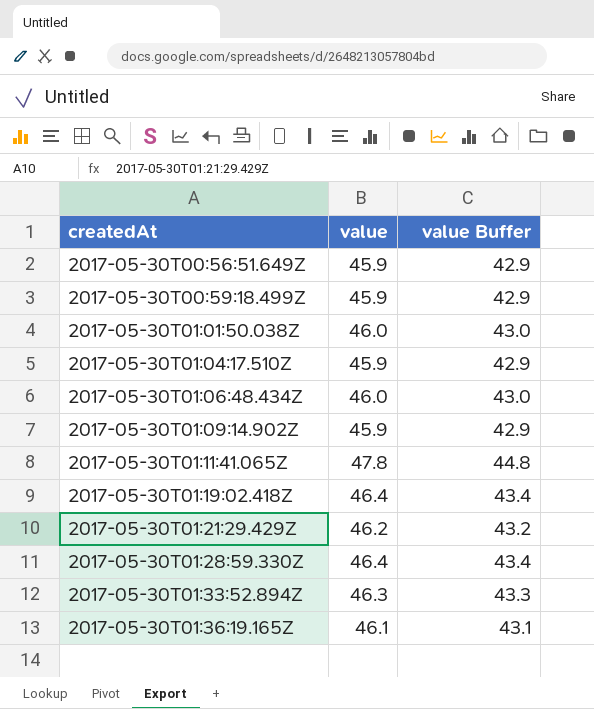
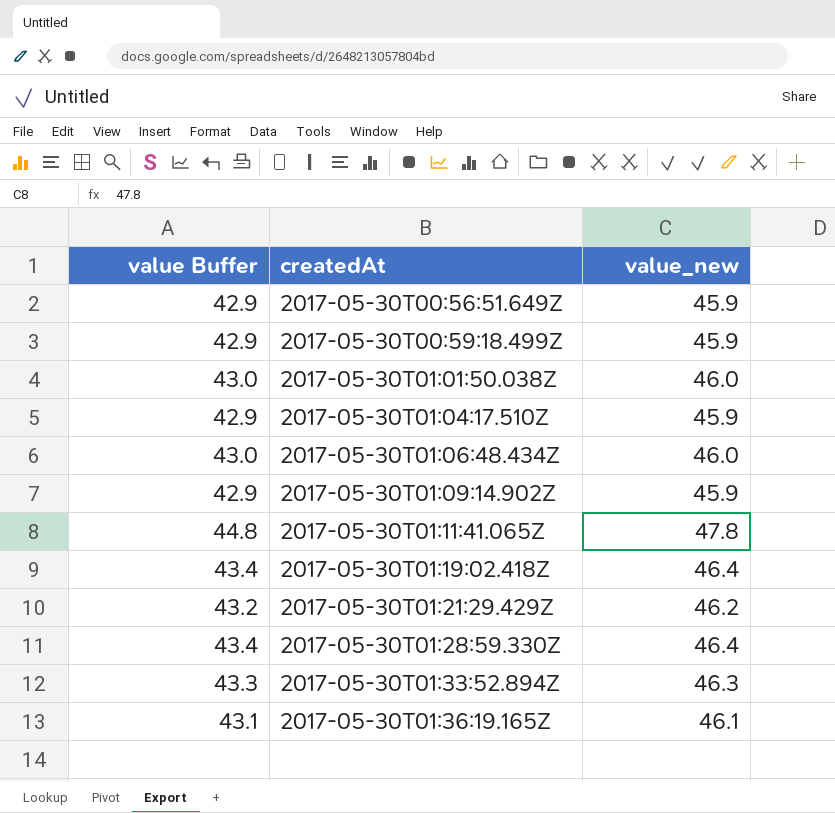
column value Buffer | position: 3 -> 1
column name: value -> value_new

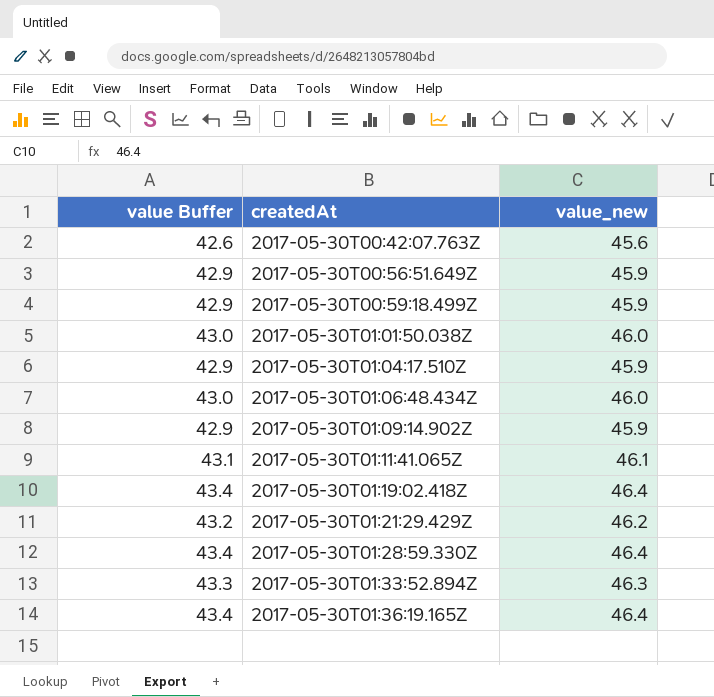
row 2017-05-30T00:42:07.763Z: none -> 42.6 | 45.6
2017-05-30T01:11:41.065Z | value Buffer: 44.8 -> 43.1
2017-05-30T01:11:41.065Z | value_new: 47.8 -> 46.1
2017-05-30T01:36:19.165Z | value Buffer: 43.1 -> 43.4
2017-05-30T01:36:19.165Z | value_new: 46.1 -> 46.4

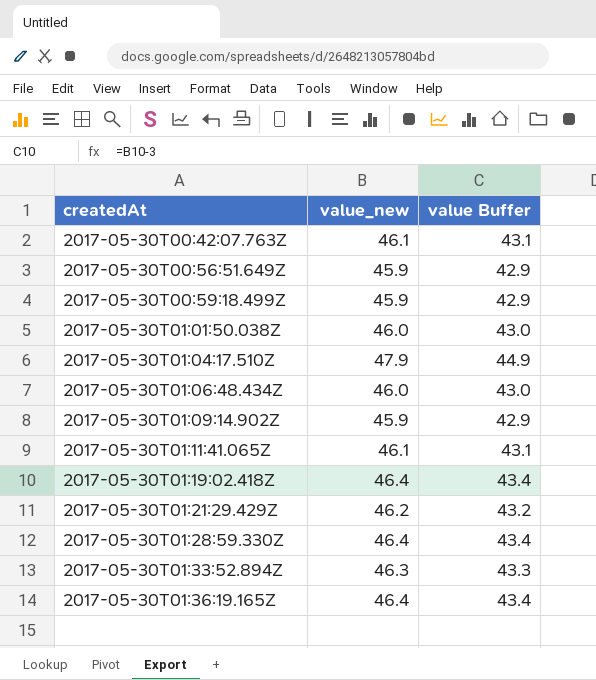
column value Buffer | position: 1 -> 3
2017-05-30T00:42:07.763Z | value_new: 45.6 -> 46.1
2017-05-30T00:42:07.763Z | value Buffer: 42.6 -> 43.1
2017-05-30T01:04:17.510Z | value_new: 45.9 -> 47.9
2017-05-30T01:04:17.510Z | value Buffer: 42.9 -> 44.9

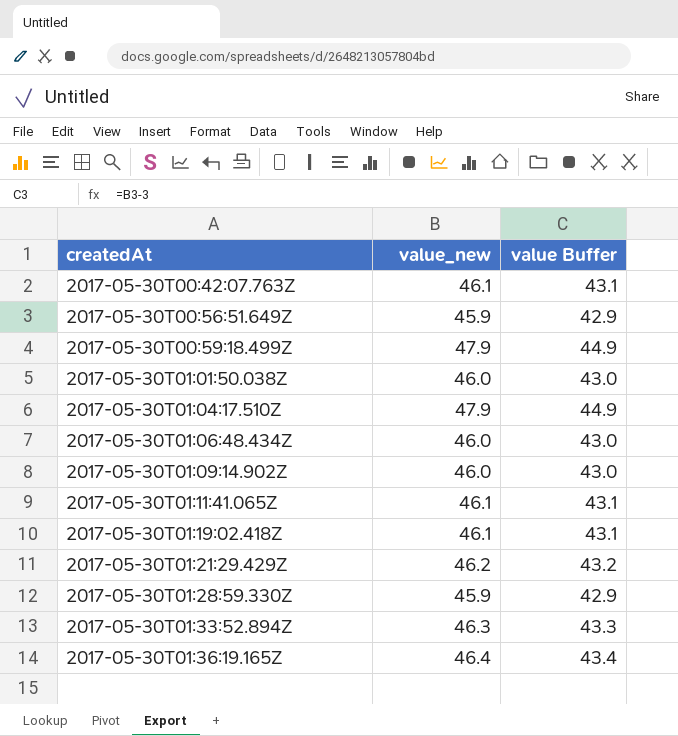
2017-05-30T00:59:18.499Z | value_new: 45.9 -> 47.9
2017-05-30T00:59:18.499Z | value Buffer: 42.9 -> 44.9
2017-05-30T01:09:14.902Z | value_new: 45.9 -> 46.0
2017-05-30T01:09:14.902Z | value Buffer: 42.9 -> 43.0
2017-05-30T01:19:02.418Z | value_new: 46.4 -> 46.1
2017-05-30T01:19:02.418Z | value Buffer: 43.4 -> 43.1
2017-05-30T01:28:59.330Z | value_new: 46.4 -> 45.9
2017-05-30T01:28:59.330Z | value Buffer: 43.4 -> 42.9

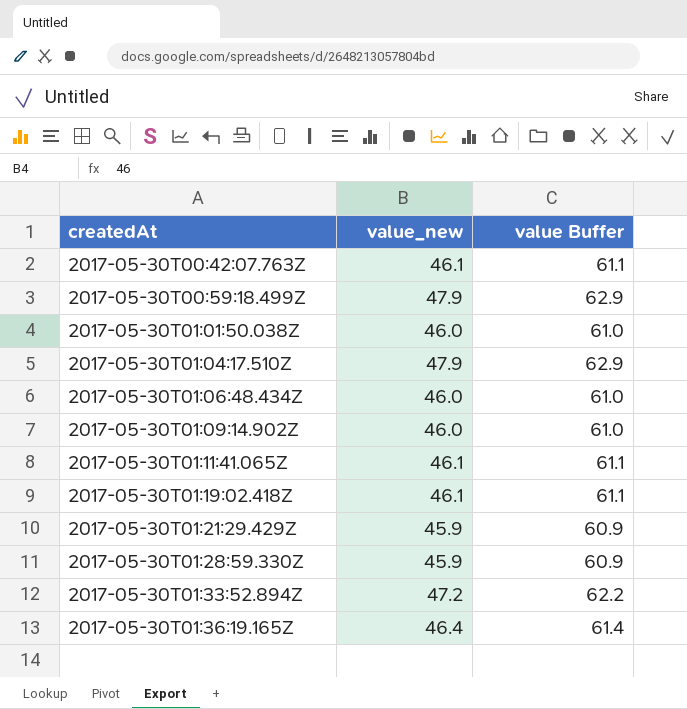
column value Buffer | formula: [value_new] - 3 -> [value_new] + 15
row 2017-05-30T00:56:51.649Z: 45.9 | 42.9 -> none
2017-05-30T01:21:29.429Z | value_new: 46.2 -> 45.9
2017-05-30T01:33:52.894Z | value_new: 46.3 -> 47.2

